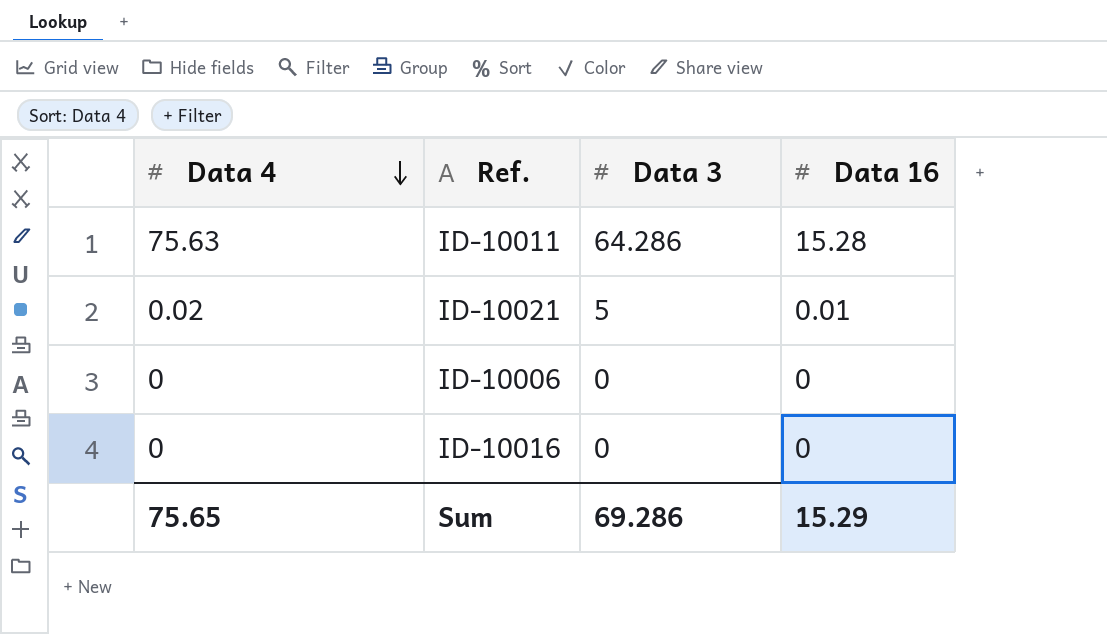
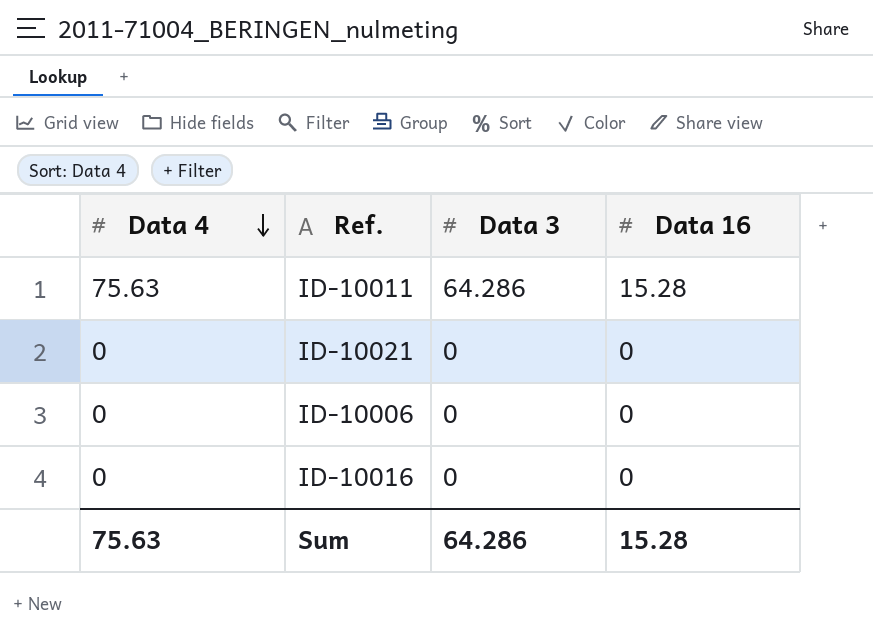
ID-10021 | Data 4: 0.02 -> 0
ID-10021 | Data 3: 5 -> 0
ID-10021 | Data 16: 0.01 -> 0
Sum | Data 4: 75.65 -> 75.63
Sum | Data 3: 69.286 -> 64.286
Sum | Data 16: 15.29 -> 15.28

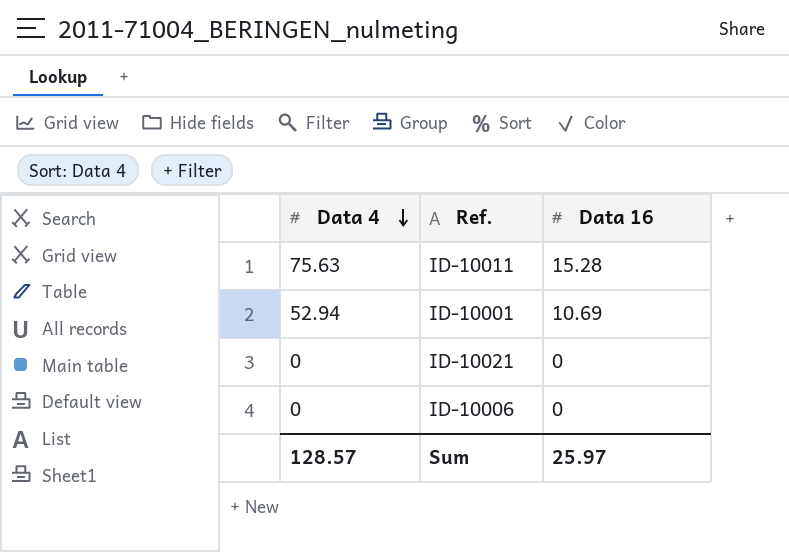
column Data 3 | position: 3 -> none
row ID-10016: 0 | 0 | 0 -> none
row ID-10001: none -> 52.94 | 10.69
Sum | Data 4: 75.63 -> 128.57
Sum | Data 16: 15.28 -> 25.97

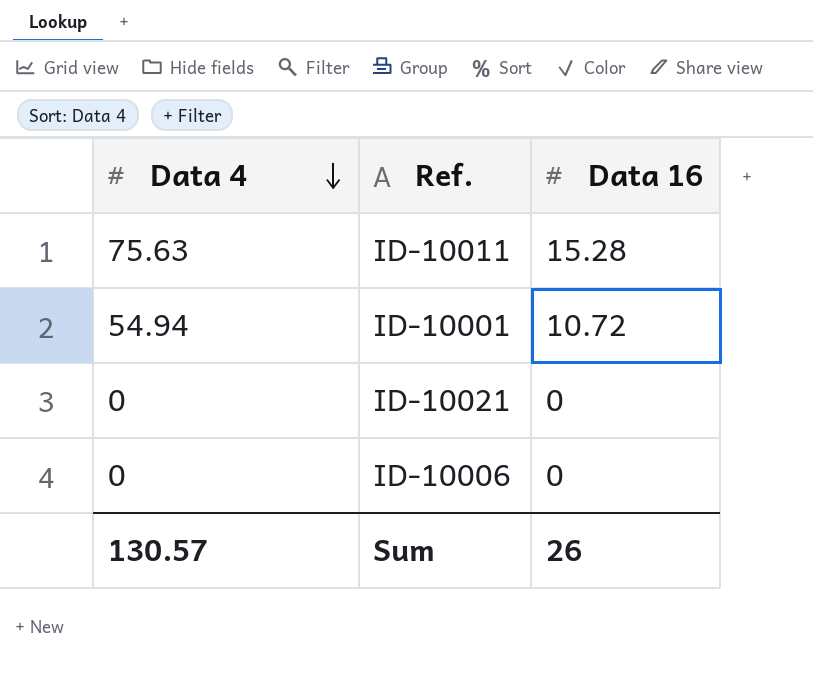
ID-10001 | Data 4: 52.94 -> 54.94
ID-10001 | Data 16: 10.69 -> 10.72
Sum | Data 4: 128.57 -> 130.57
Sum | Data 16: 25.97 -> 26

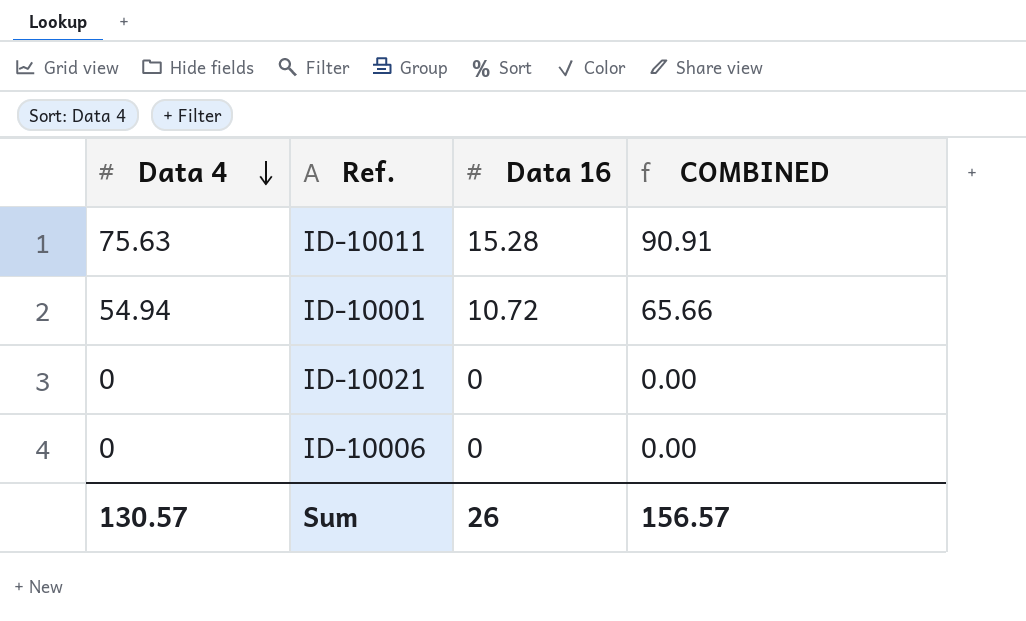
column COMBINED | formula: none -> [Data 4] + [Data 16]

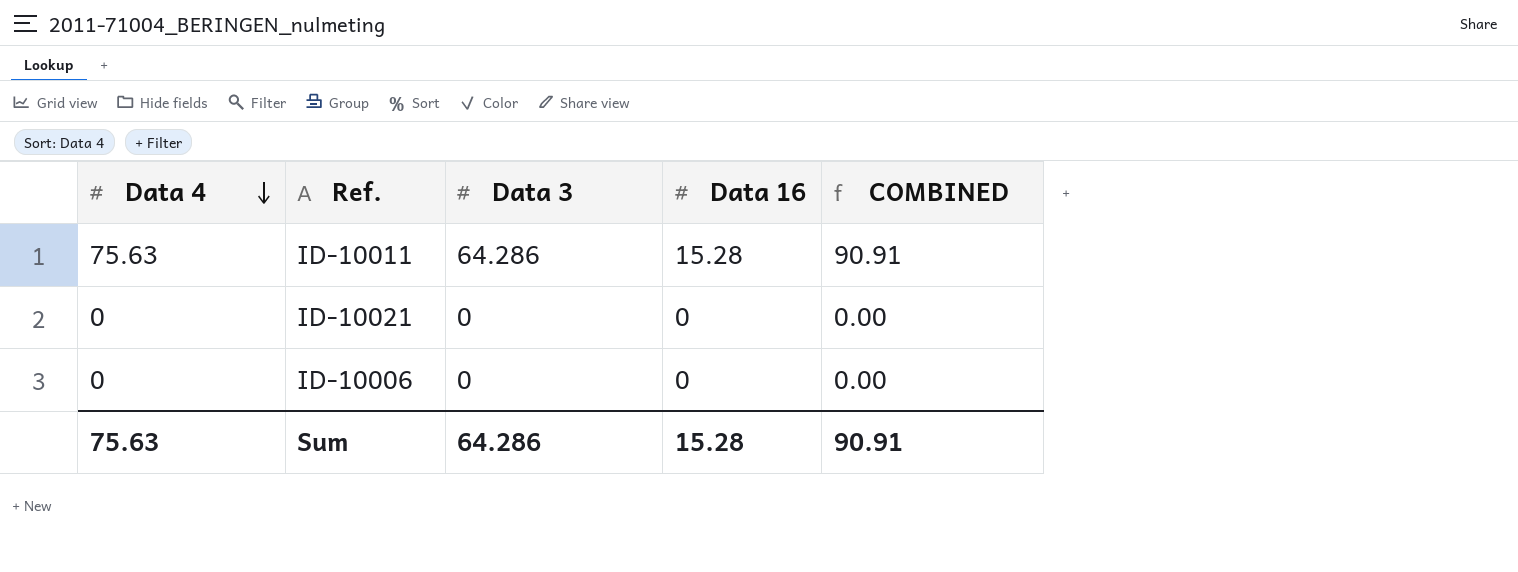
column Data 3 | position: none -> 3
row ID-10001: 54.94 | 10.72 | 65.66 -> none
Sum | Data 4: 130.57 -> 75.63
Sum | Data 16: 26 -> 15.28
Sum | COMBINED: 156.57 -> 90.91

